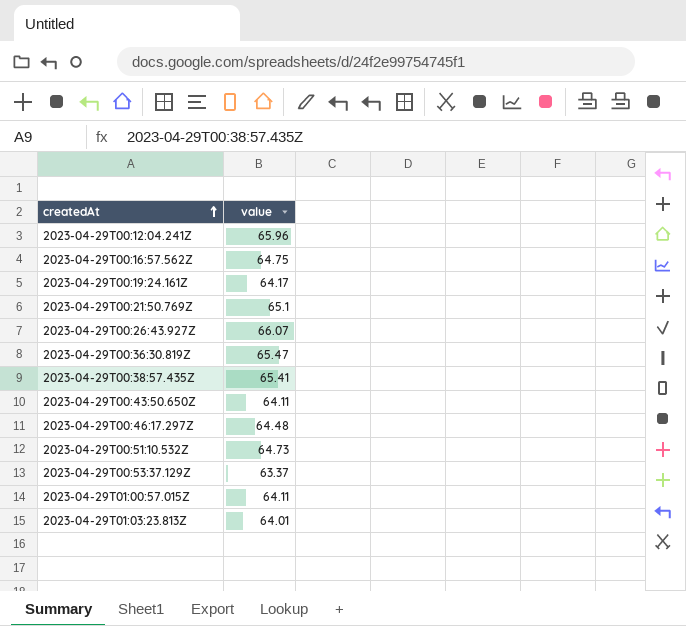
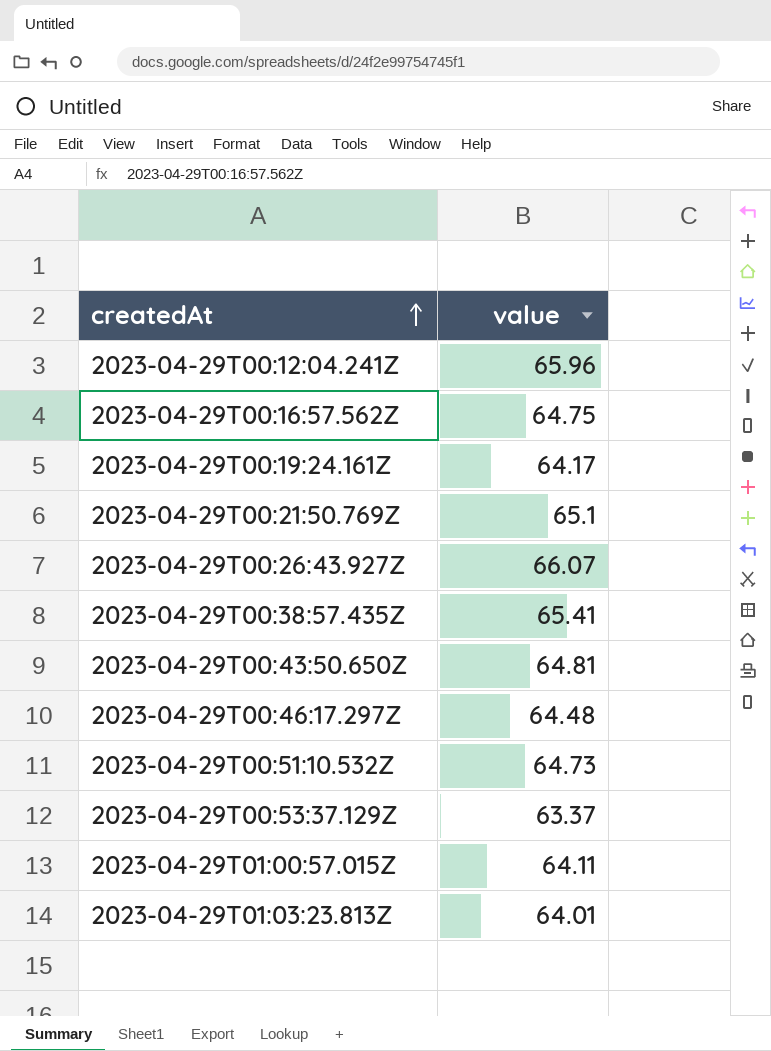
row 2023-04-29T00:36:30.819Z: 65.47 -> none
2023-04-29T00:43:50.650Z | value: 64.11 -> 64.81

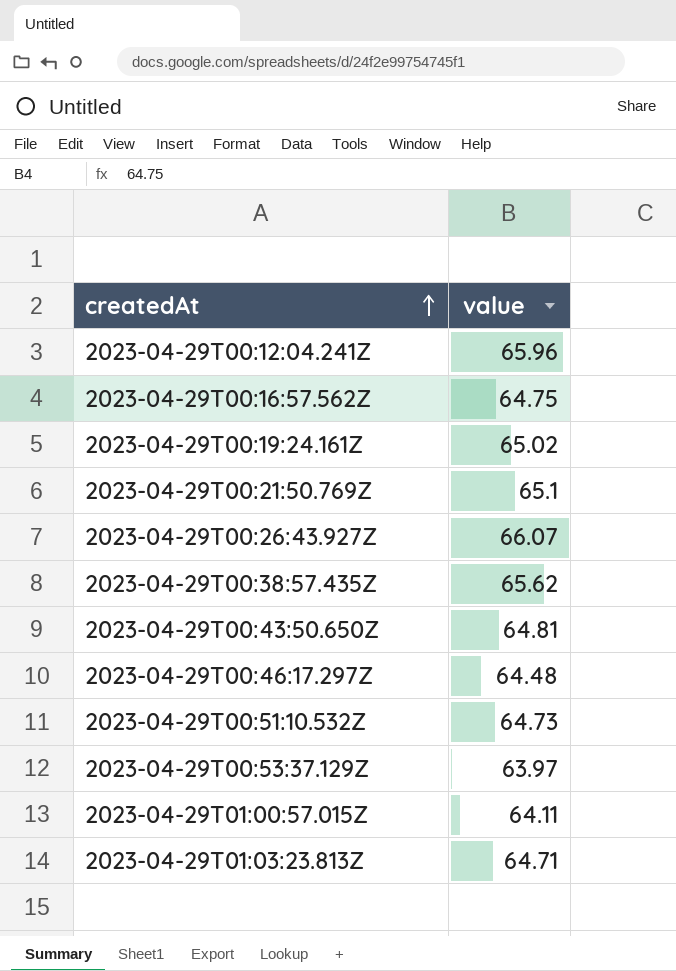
2023-04-29T00:19:24.161Z | value: 64.17 -> 65.02
2023-04-29T00:38:57.435Z | value: 65.41 -> 65.62
2023-04-29T00:53:37.129Z | value: 63.37 -> 63.97
2023-04-29T01:03:23.813Z | value: 64.01 -> 64.71

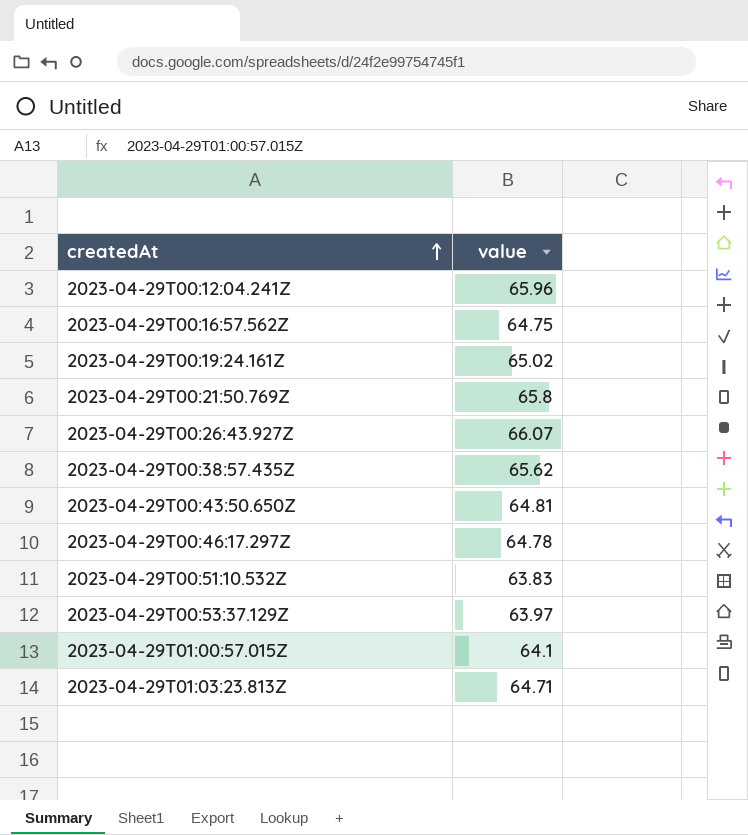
2023-04-29T00:21:50.769Z | value: 65.1 -> 65.8
2023-04-29T00:46:17.297Z | value: 64.48 -> 64.78
2023-04-29T00:51:10.532Z | value: 64.73 -> 63.83
2023-04-29T01:00:57.015Z | value: 64.11 -> 64.1

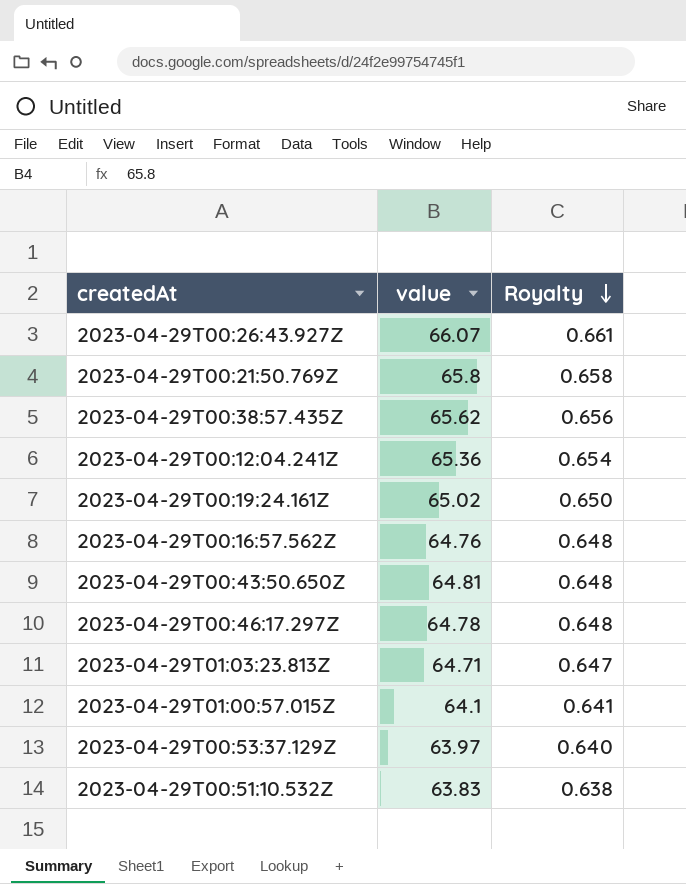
row order: createdAt ascending -> Royalty descending
column Royalty | formula: none -> [value] * 0.01
2023-04-29T00:12:04.241Z | value: 65.96 -> 65.36
2023-04-29T00:16:57.562Z | value: 64.75 -> 64.76

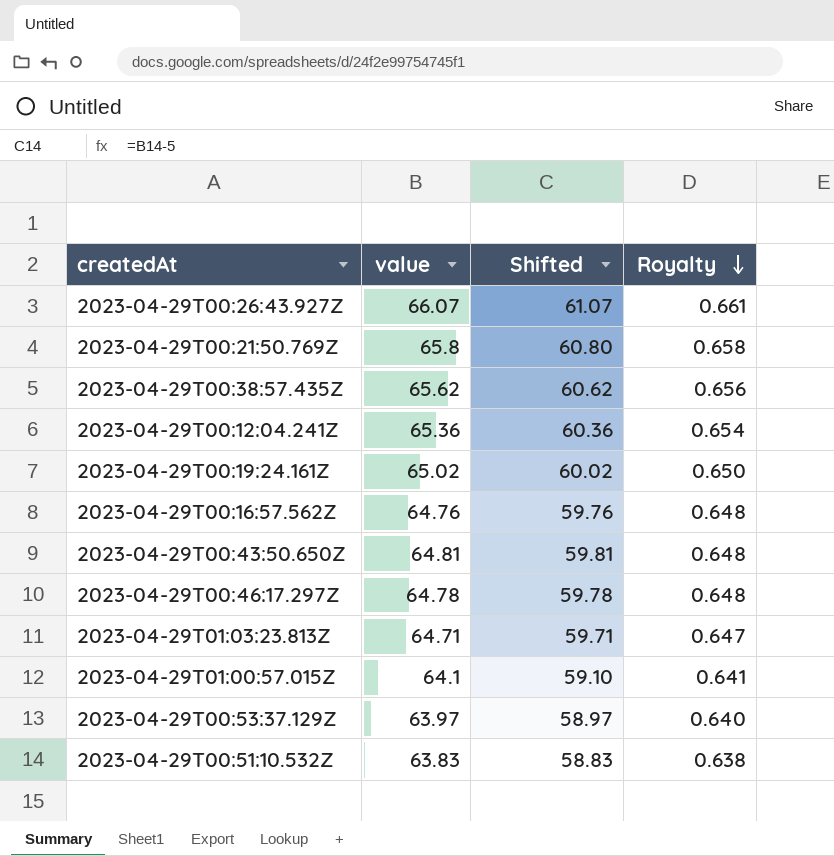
column Shifted | formula: none -> [value] - 5

